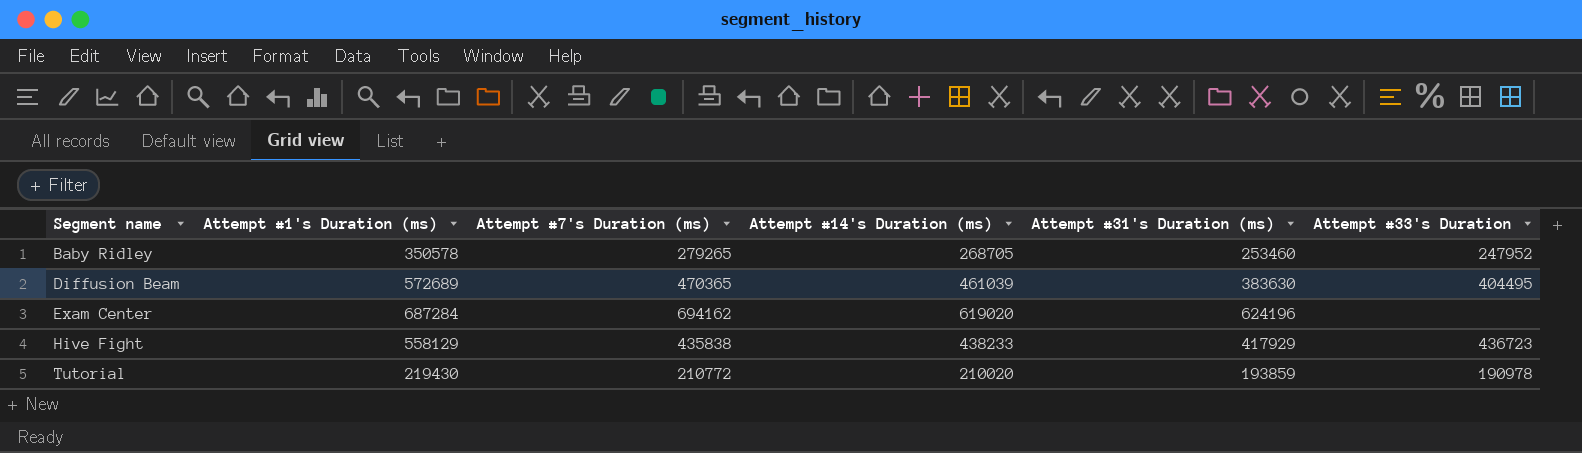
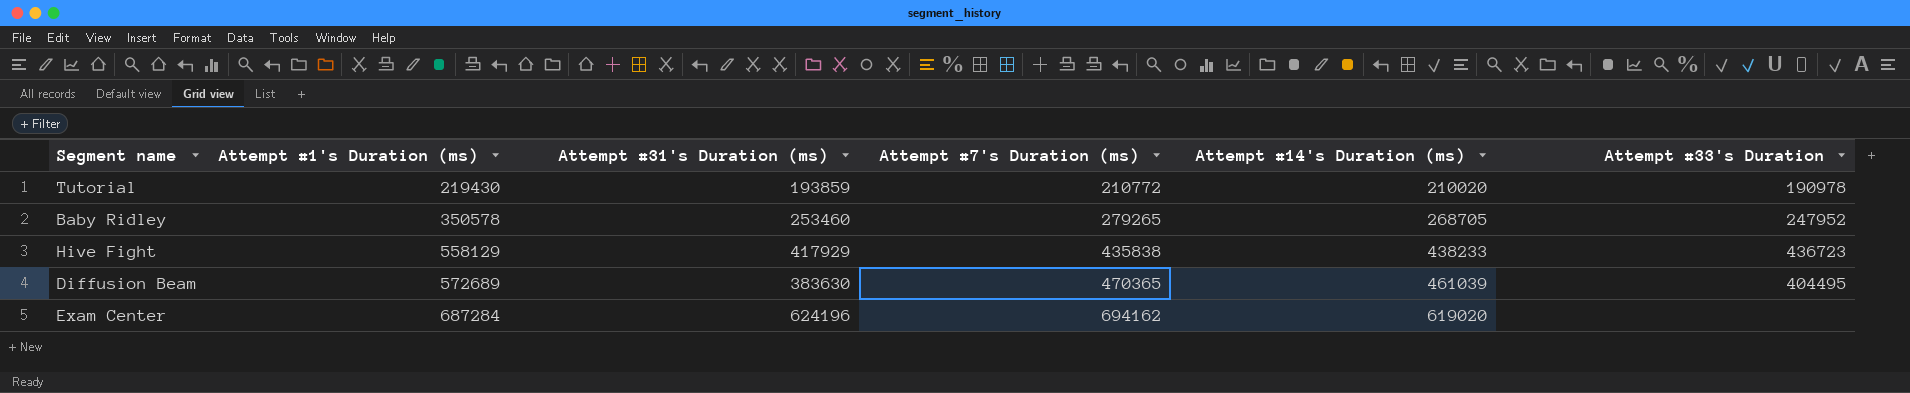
row order: Segment name ascending -> Attempt #1's Duration (ms) ascending
column Attempt #31's Duration (ms) | position: 5 -> 3

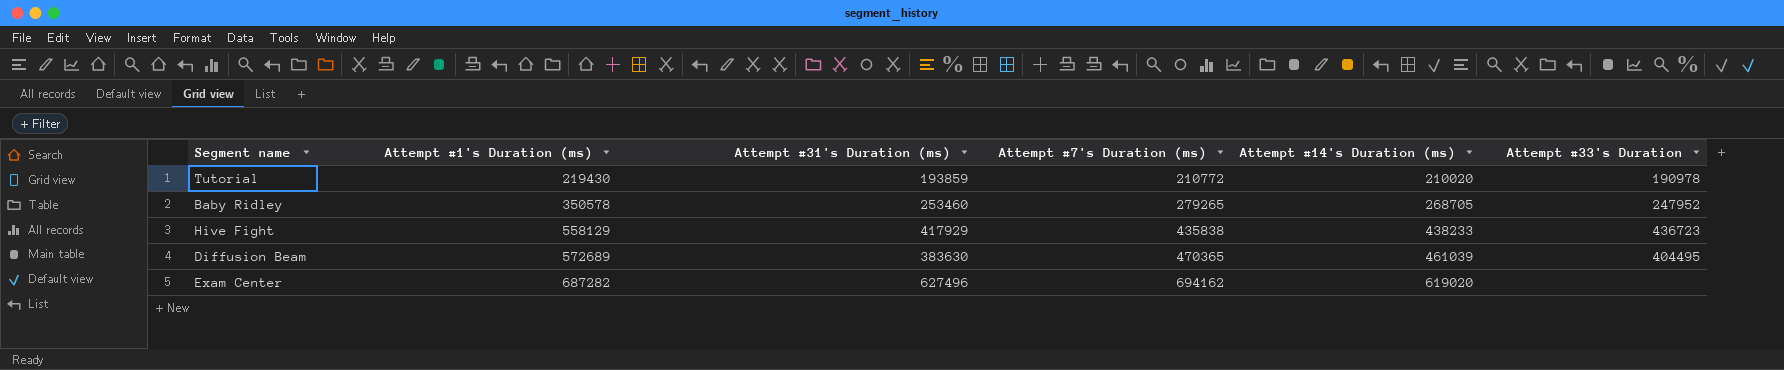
Exam Center | Attempt #1's Duration (ms): 687284 -> 687282
Exam Center | Attempt #31's Duration (ms): 624196 -> 627496

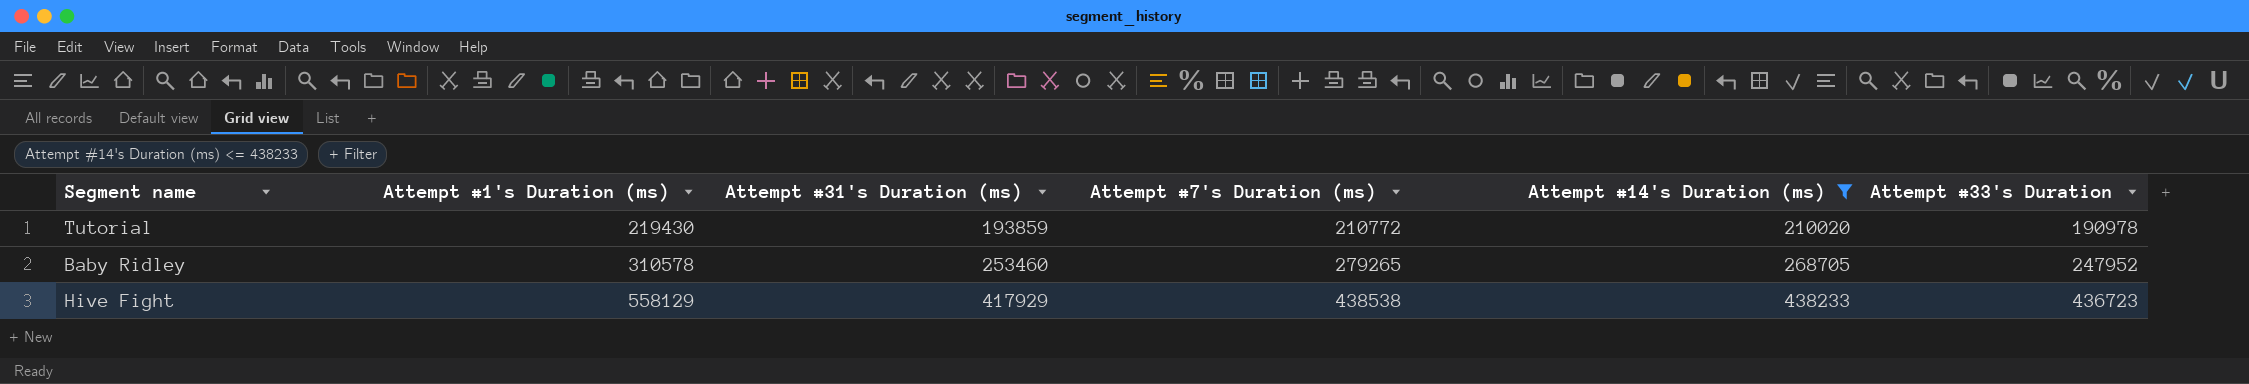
filter: none -> Attempt #14's Duration (ms) <= 438233
Baby Ridley | Attempt #1's Duration (ms): 350578 -> 310578
Hive Fight | Attempt #7's Duration (ms): 435838 -> 438538

